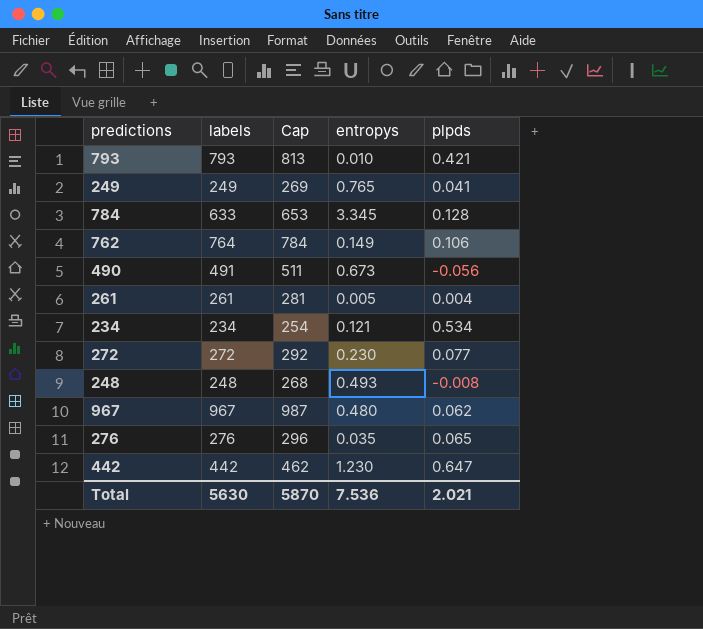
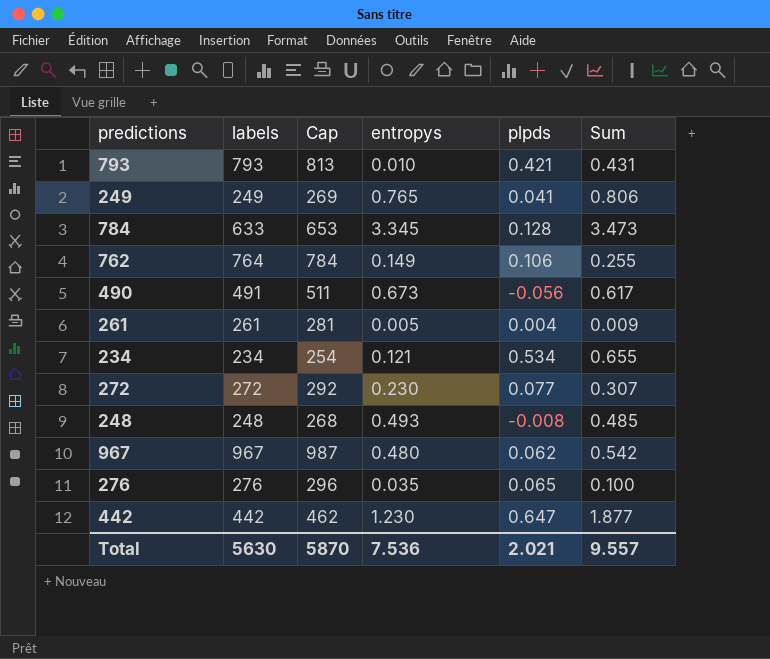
column Sum | formula: none -> [entropys] + [plpds]

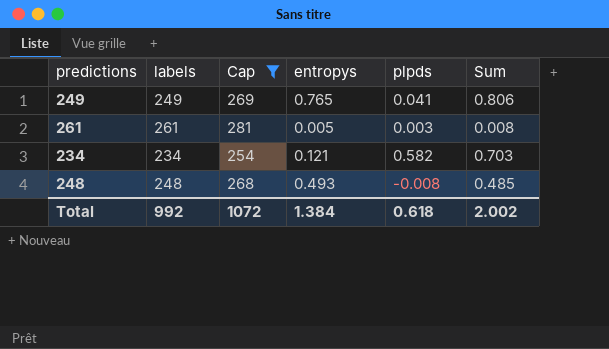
filter: none -> Cap <= 281
261 | plpds: 0.004 -> 0.003
261 | Sum: 0.009 -> 0.008
234 | plpds: 0.534 -> 0.582
234 | Sum: 0.655 -> 0.703
Total | labels: 5630 -> 992
Total | Cap: 5870 -> 1072
Total | entropys: 7.536 -> 1.384
Total | plpds: 2.021 -> 0.618
Total | Sum: 9.557 -> 2.002

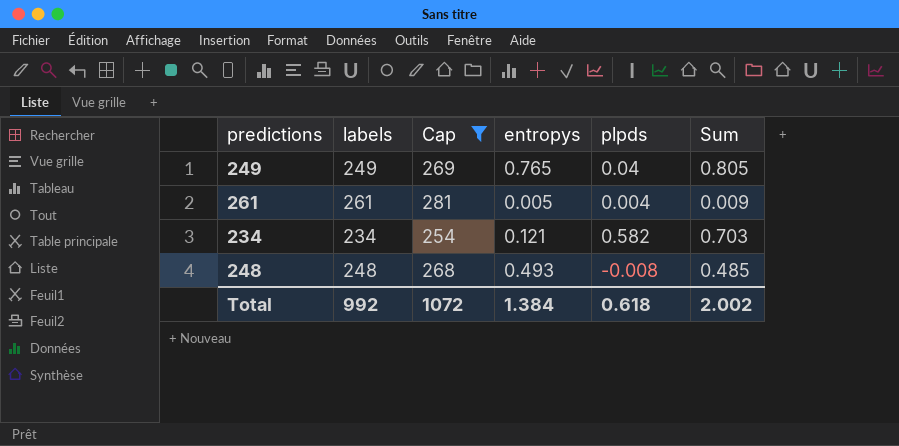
249 | plpds: 0.041 -> 0.04
249 | Sum: 0.806 -> 0.805
261 | plpds: 0.003 -> 0.004
261 | Sum: 0.008 -> 0.009

